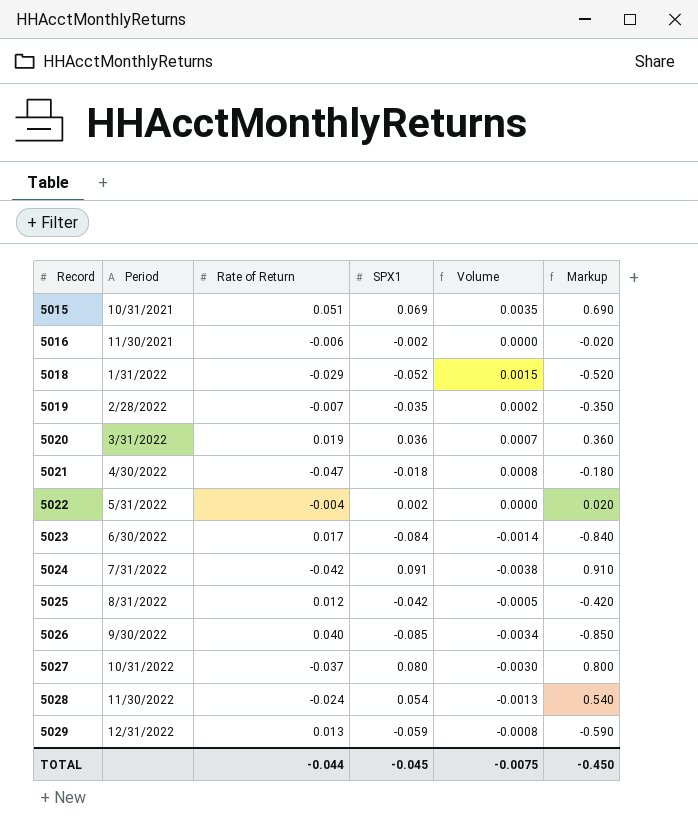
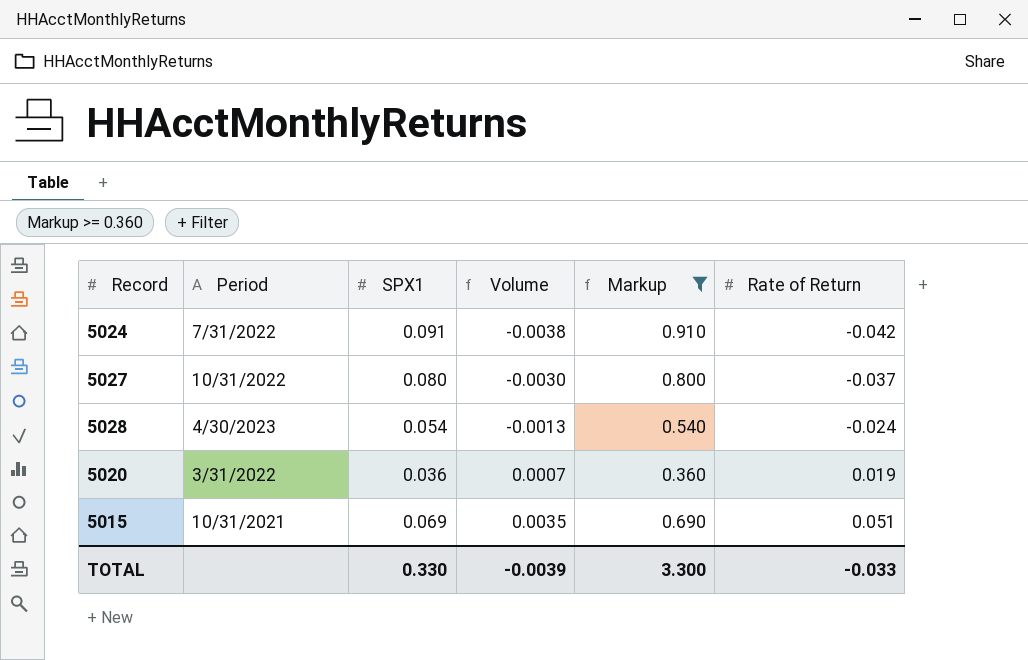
filter: none -> Markup >= 0.360
row order: Record ascending -> Volume ascending
column Rate of Return | position: 3 -> 6
5028 | Period: 11/30/2022 -> 4/30/2023
TOTAL | SPX1: -0.045 -> 0.330
TOTAL | Volume: -0.0075 -> -0.0039
TOTAL | Markup: -0.450 -> 3.300
TOTAL | Rate of Return: -0.044 -> -0.033

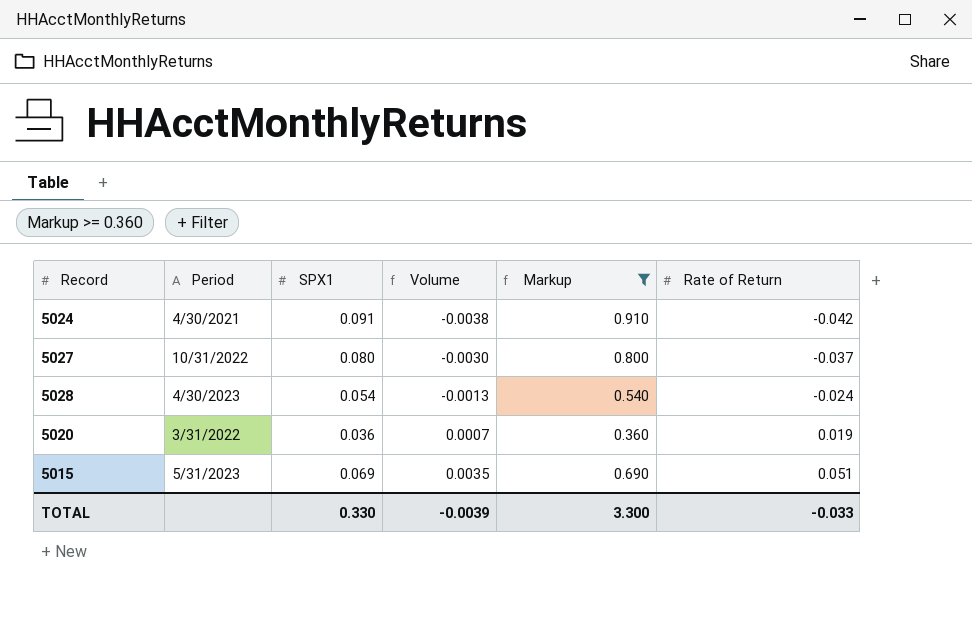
5024 | Period: 7/31/2022 -> 4/30/2021
5015 | Period: 10/31/2021 -> 5/31/2023

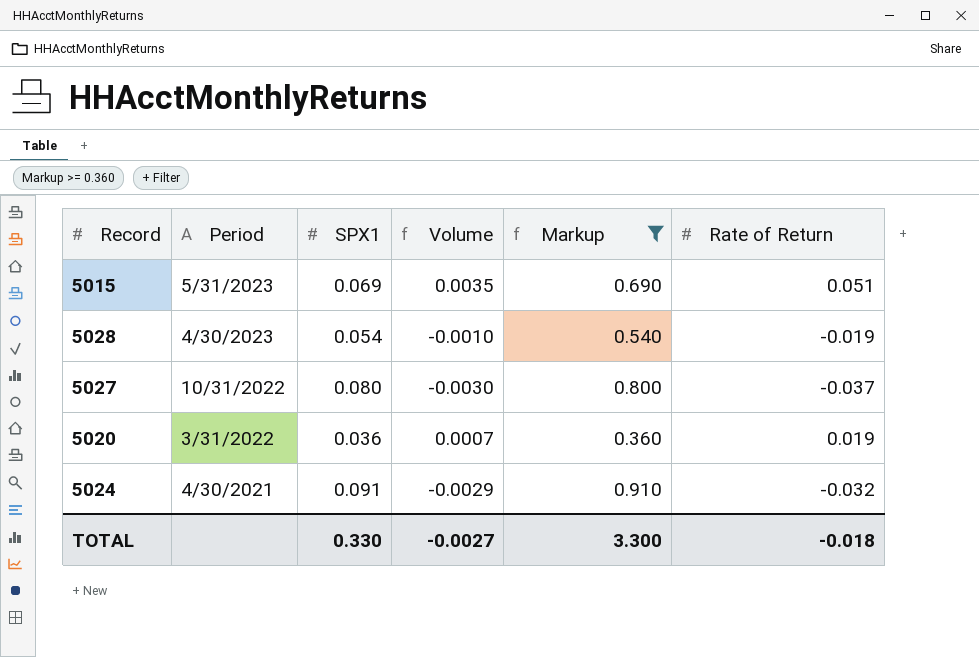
row order: Volume ascending -> Period descending
5028 | Volume: -0.0013 -> -0.0010
5028 | Rate of Return: -0.024 -> -0.019
5024 | Volume: -0.0038 -> -0.0029
5024 | Rate of Return: -0.042 -> -0.032
TOTAL | Volume: -0.0039 -> -0.0027
TOTAL | Rate of Return: -0.033 -> -0.018

